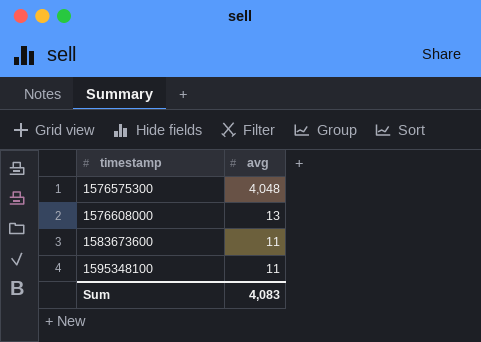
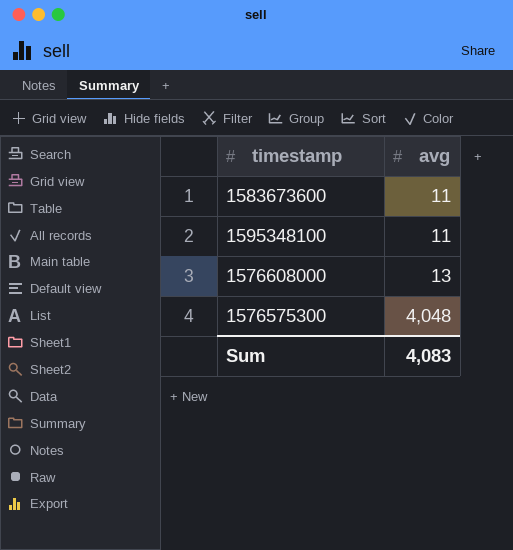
row order: timestamp ascending -> avg ascending

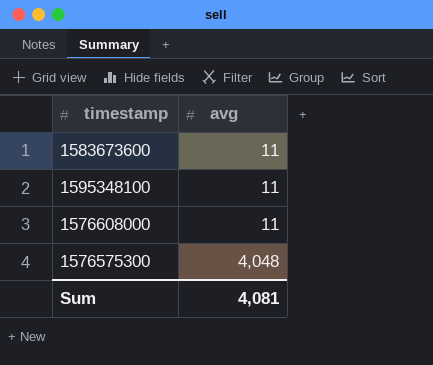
1576608000 | avg: 13 -> 11
Sum | avg: 4,083 -> 4,081

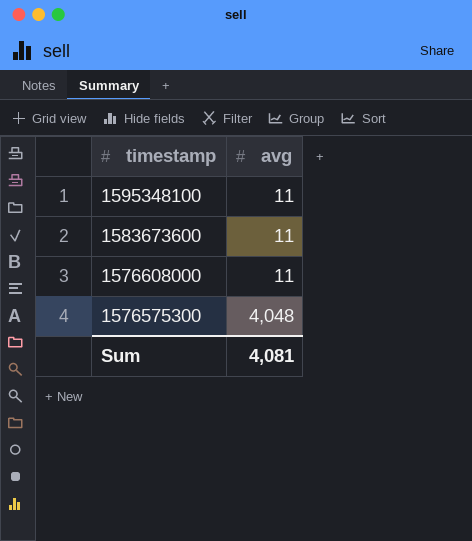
row order: avg ascending -> timestamp descending

